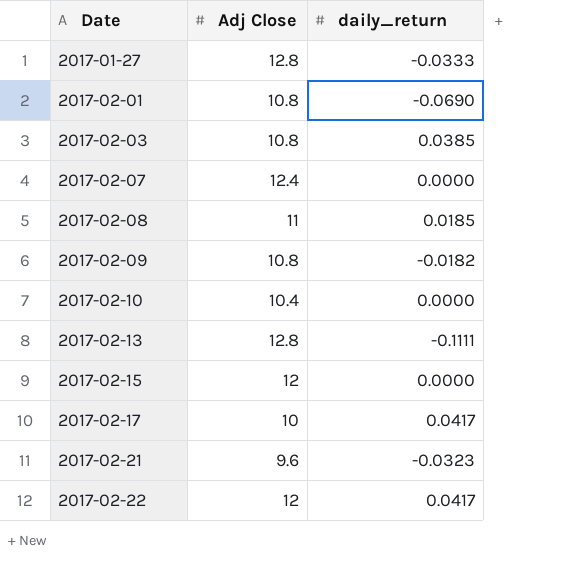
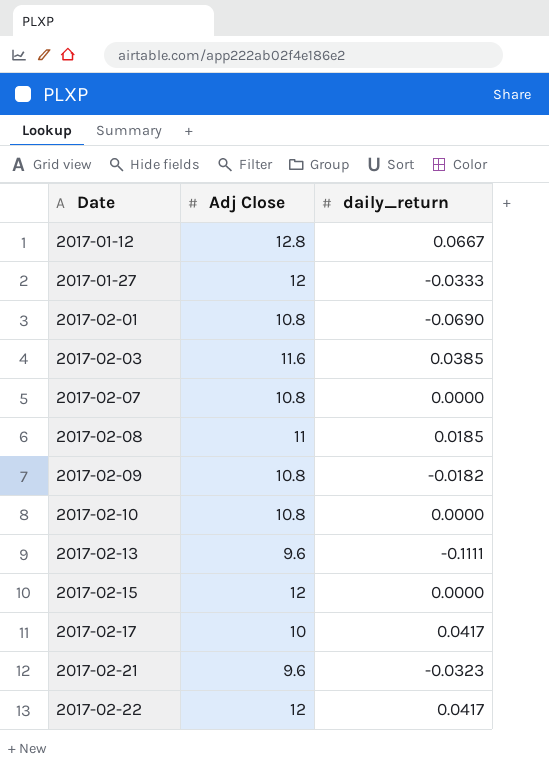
row 2017-01-12: none -> 12.8 | 0.0667
2017-01-27 | Adj Close: 12.8 -> 12
2017-02-03 | Adj Close: 10.8 -> 11.6
2017-02-07 | Adj Close: 12.4 -> 10.8
2017-02-10 | Adj Close: 10.4 -> 10.8
2017-02-13 | Adj Close: 12.8 -> 9.6

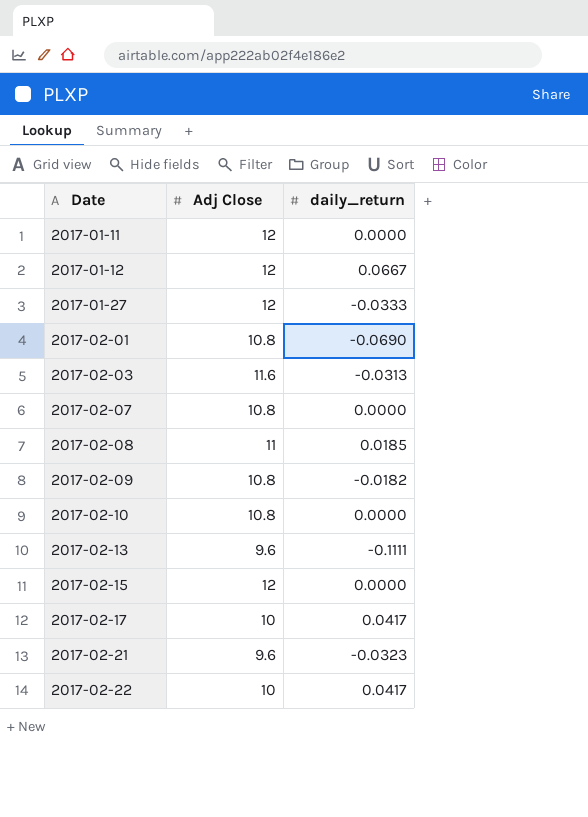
row 2017-01-11: none -> 12 | 0.0000
2017-01-12 | Adj Close: 12.8 -> 12
2017-02-03 | daily_return: 0.0385 -> -0.0313
2017-02-22 | Adj Close: 12 -> 10

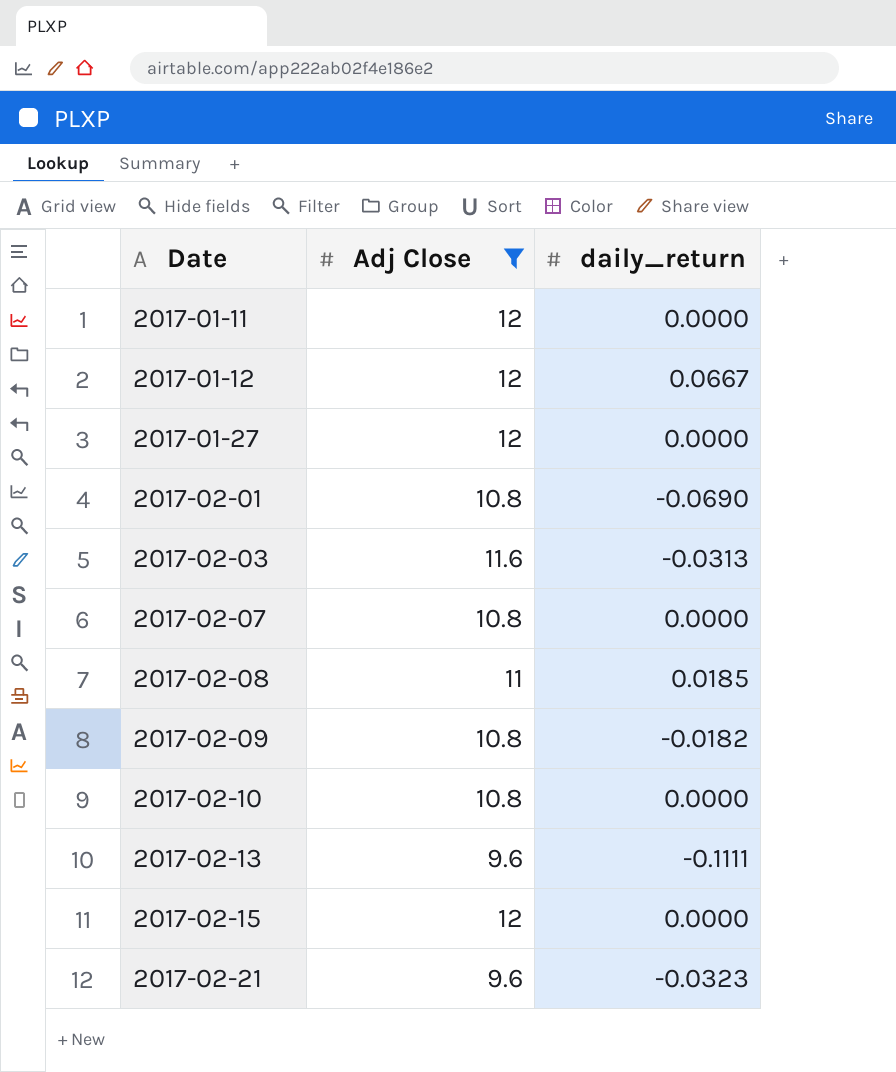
filter: none -> Adj Close != 10
2017-01-27 | daily_return: -0.0333 -> 0.0000

